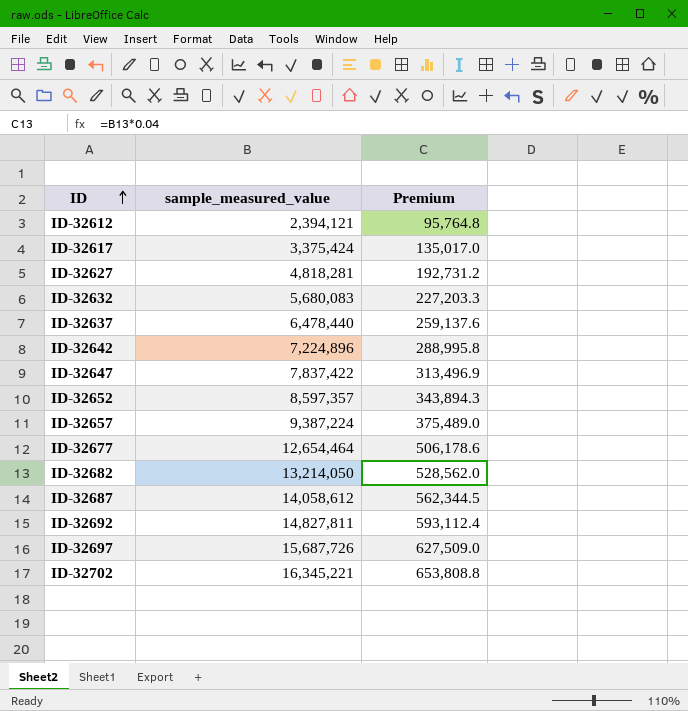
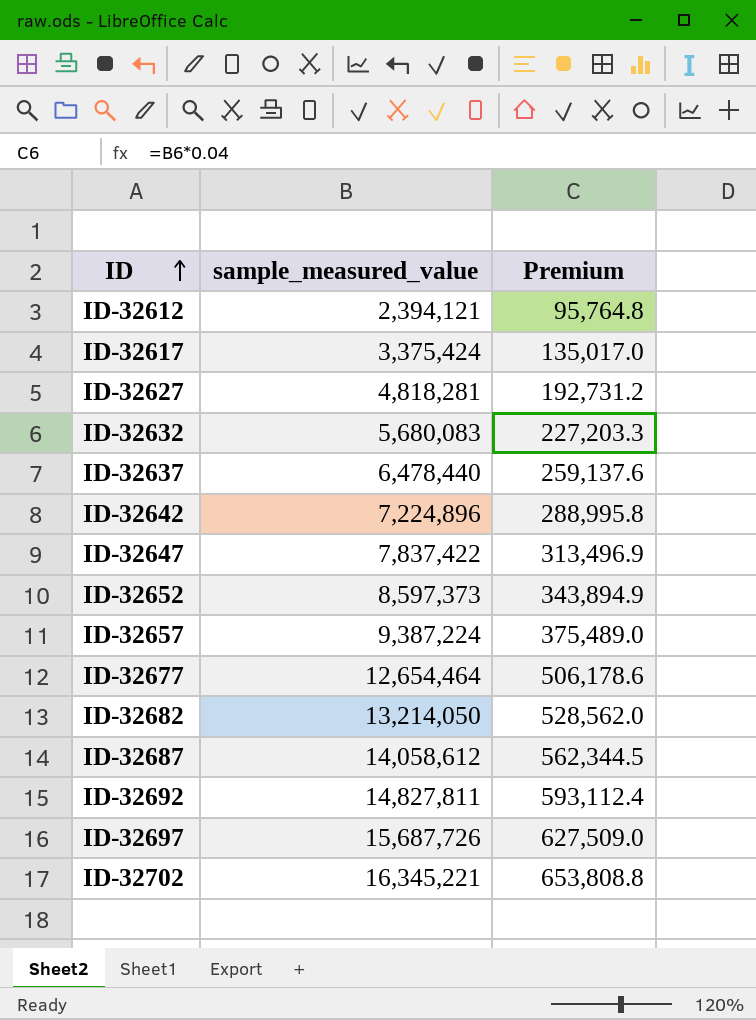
ID-32652 | sample_measured_value: 8,597,357 -> 8,597,373
ID-32652 | Premium: 343,894.3 -> 343,894.9

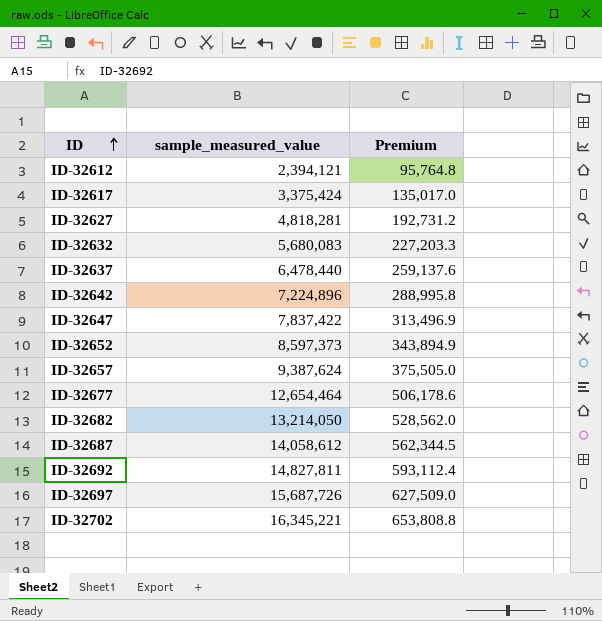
ID-32657 | sample_measured_value: 9,387,224 -> 9,387,624
ID-32657 | Premium: 375,489.0 -> 375,505.0

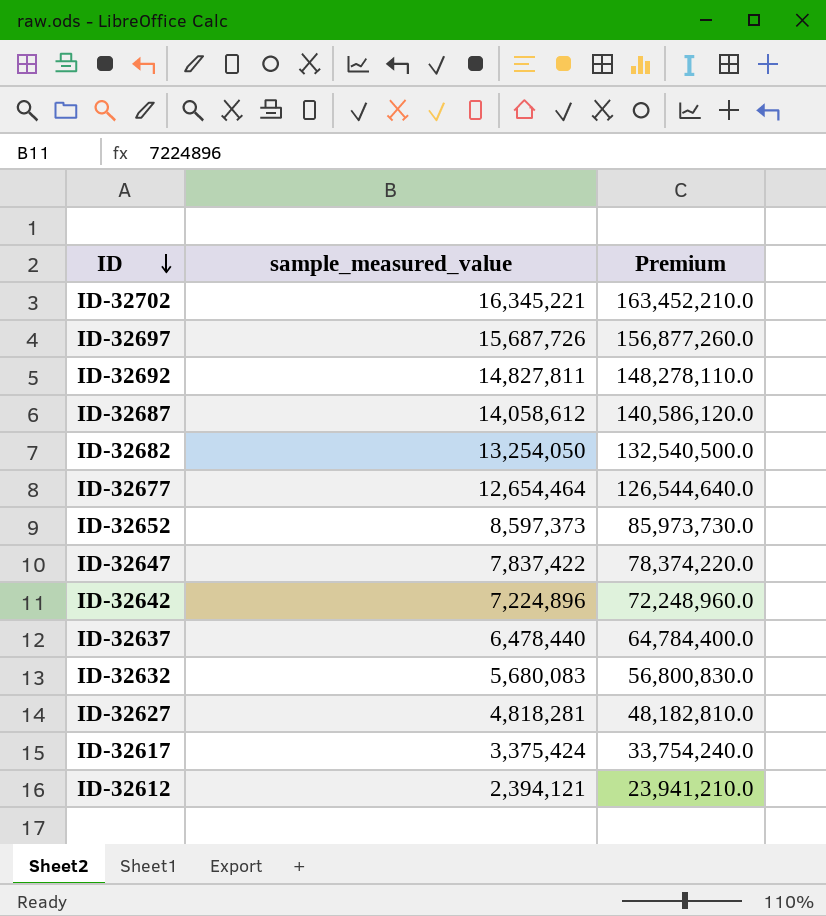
row order: ID ascending -> ID descending
column Premium | formula: [sample_measured_value] * 0.04 -> [sample_measured_value] * 10
row ID-32657: 9,387,624 | 375,505.0 -> none
ID-32682 | sample_measured_value: 13,214,050 -> 13,254,050

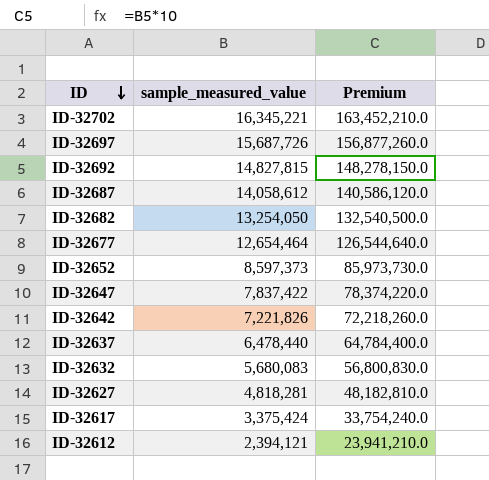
ID-32692 | sample_measured_value: 14,827,811 -> 14,827,815
ID-32692 | Premium: 148,278,110.0 -> 148,278,150.0
ID-32642 | sample_measured_value: 7,224,896 -> 7,221,826
ID-32642 | Premium: 72,248,960.0 -> 72,218,260.0

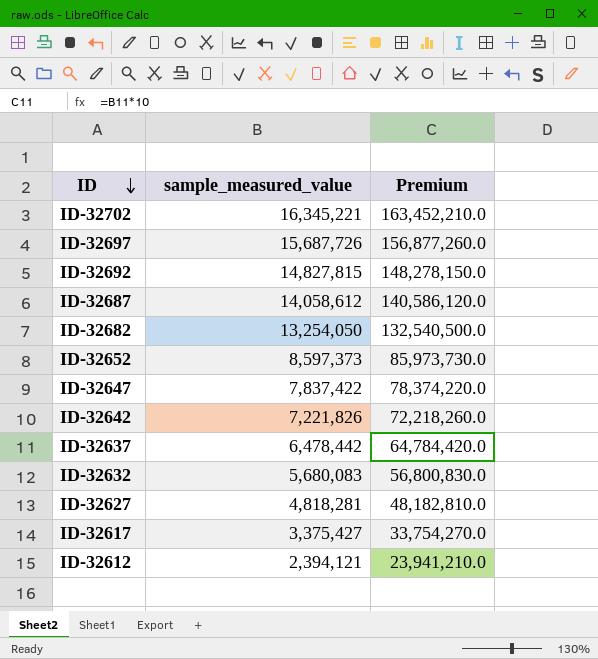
row ID-32677: 12,654,464 | 126,544,640.0 -> none
ID-32637 | sample_measured_value: 6,478,440 -> 6,478,442
ID-32637 | Premium: 64,784,400.0 -> 64,784,420.0
ID-32617 | sample_measured_value: 3,375,424 -> 3,375,427
ID-32617 | Premium: 33,754,240.0 -> 33,754,270.0

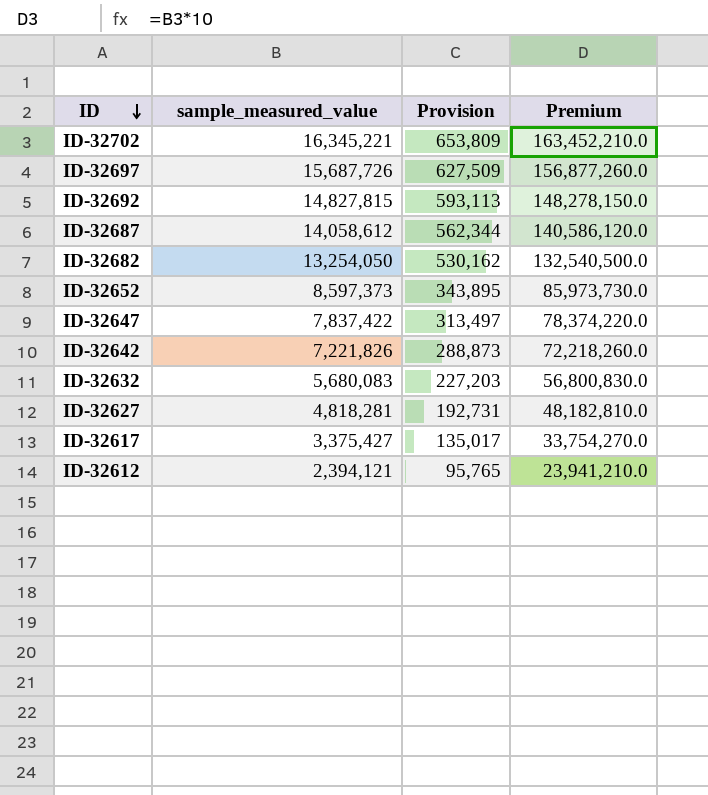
column Provision | formula: none -> [sample_measured_value] * 0.04
row ID-32637: 6,478,442 | 64,784,420.0 -> none

